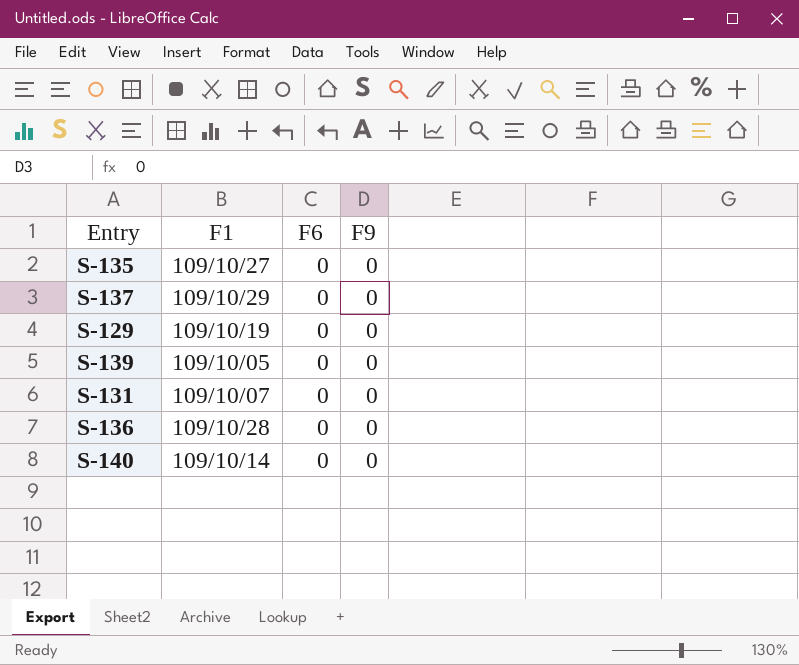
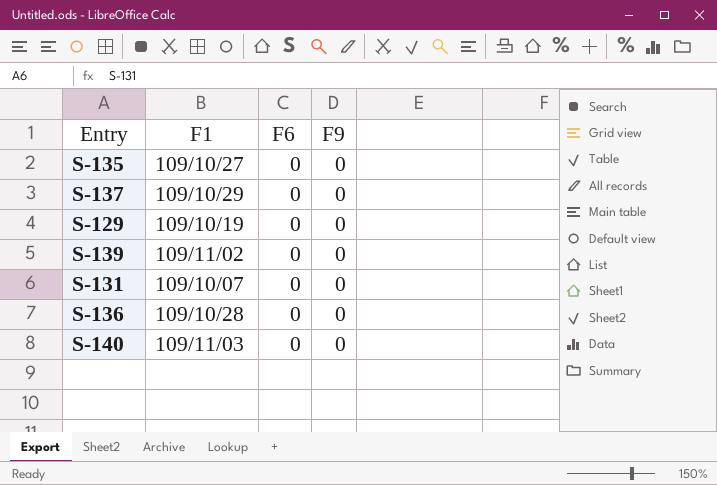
S-139 | F1: 109/10/05 -> 109/11/02
S-140 | F1: 109/10/14 -> 109/11/03

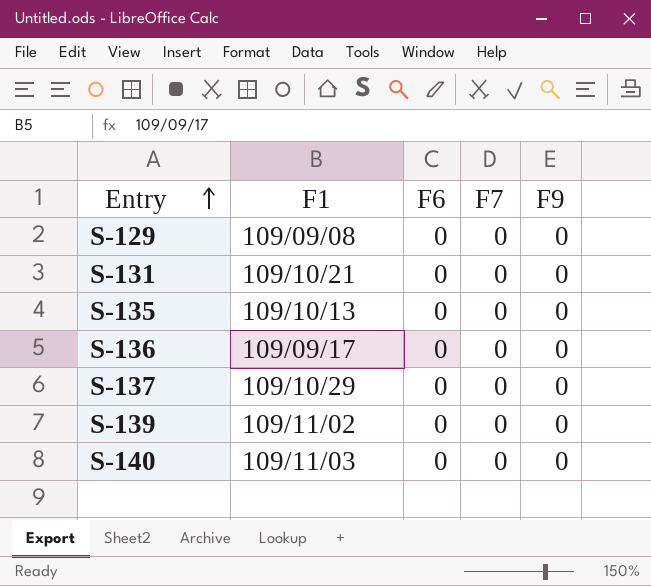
row order: none -> Entry ascending
column F7 | position: none -> 4
S-129 | F1: 109/10/19 -> 109/09/08
S-131 | F1: 109/10/07 -> 109/10/21
S-135 | F1: 109/10/27 -> 109/10/13
S-136 | F1: 109/10/28 -> 109/09/17

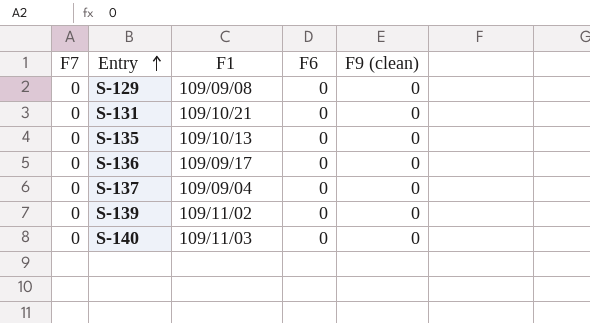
column F7 | position: 4 -> 1
column name: F9 -> F9 (clean)
S-137 | F1: 109/10/29 -> 109/09/04

